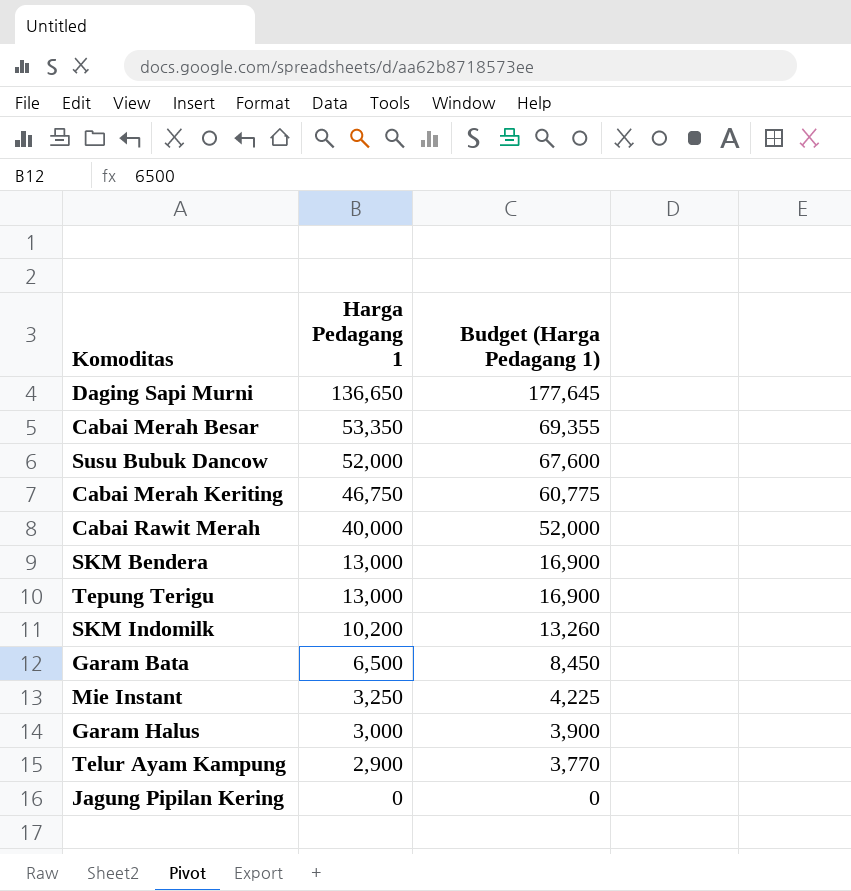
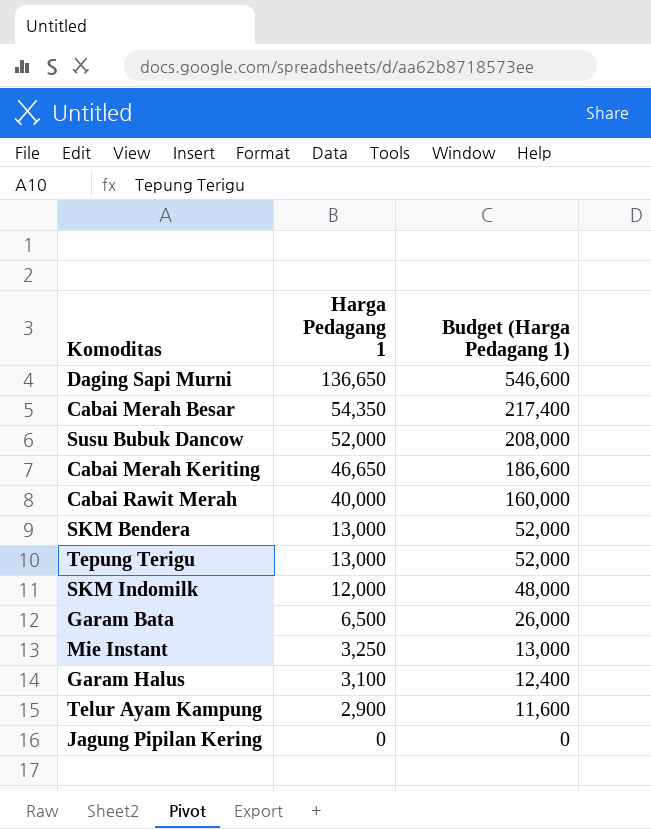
column Budget (Harga Pedagang 1) | formula: [Harga Pedagang 1] * 1.3 -> [Harga Pedagang 1] * 4
Cabai Merah Besar | Harga Pedagang 1: 53,350 -> 54,350
Cabai Merah Keriting | Harga Pedagang 1: 46,750 -> 46,650
SKM Indomilk | Harga Pedagang 1: 10,200 -> 12,000
Garam Halus | Harga Pedagang 1: 3,000 -> 3,100

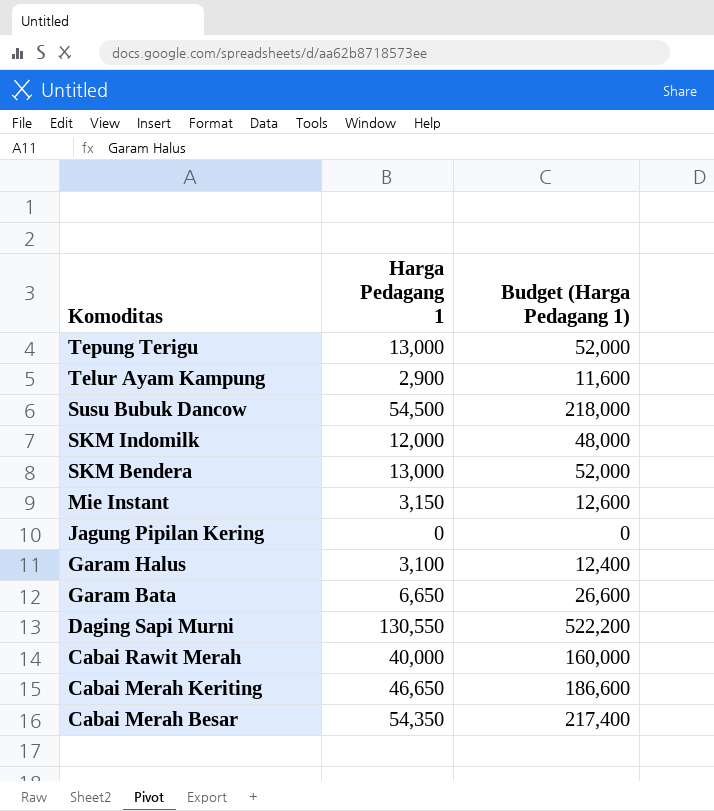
row order: Harga Pedagang 1 descending -> Komoditas descending
Susu Bubuk Dancow | Harga Pedagang 1: 52,000 -> 54,500
Susu Bubuk Dancow | Budget (Harga Pedagang 1): 208,000 -> 218,000
Mie Instant | Harga Pedagang 1: 3,250 -> 3,150
Mie Instant | Budget (Harga Pedagang 1): 13,000 -> 12,600
Garam Bata | Harga Pedagang 1: 6,500 -> 6,650
Garam Bata | Budget (Harga Pedagang 1): 26,000 -> 26,600
Daging Sapi Murni | Harga Pedagang 1: 136,650 -> 130,550
Daging Sapi Murni | Budget (Harga Pedagang 1): 546,600 -> 522,200

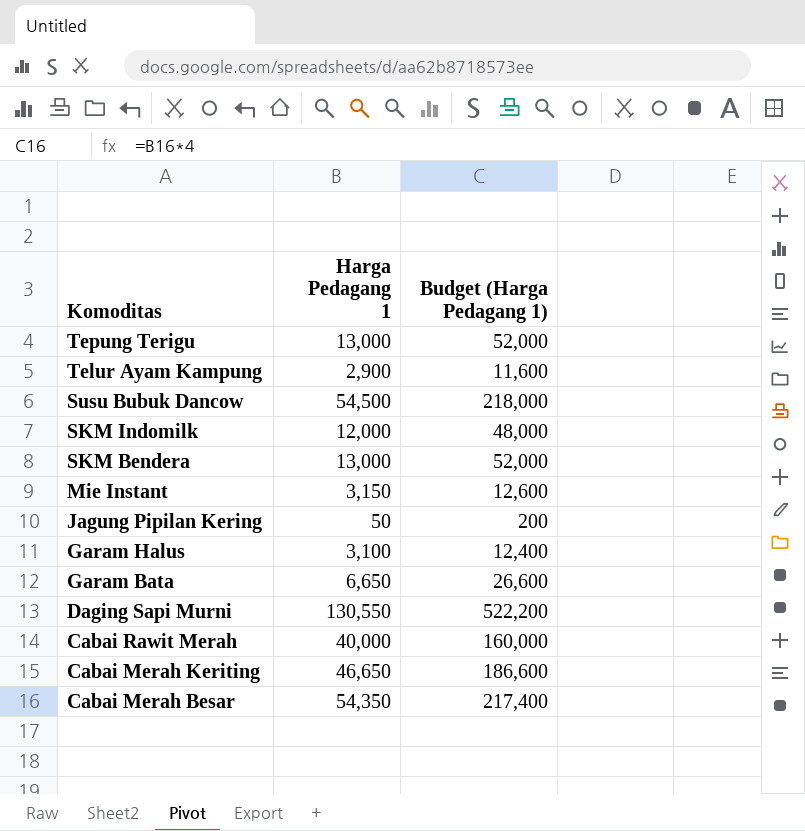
Jagung Pipilan Kering | Harga Pedagang 1: 0 -> 50
Jagung Pipilan Kering | Budget (Harga Pedagang 1): 0 -> 200

